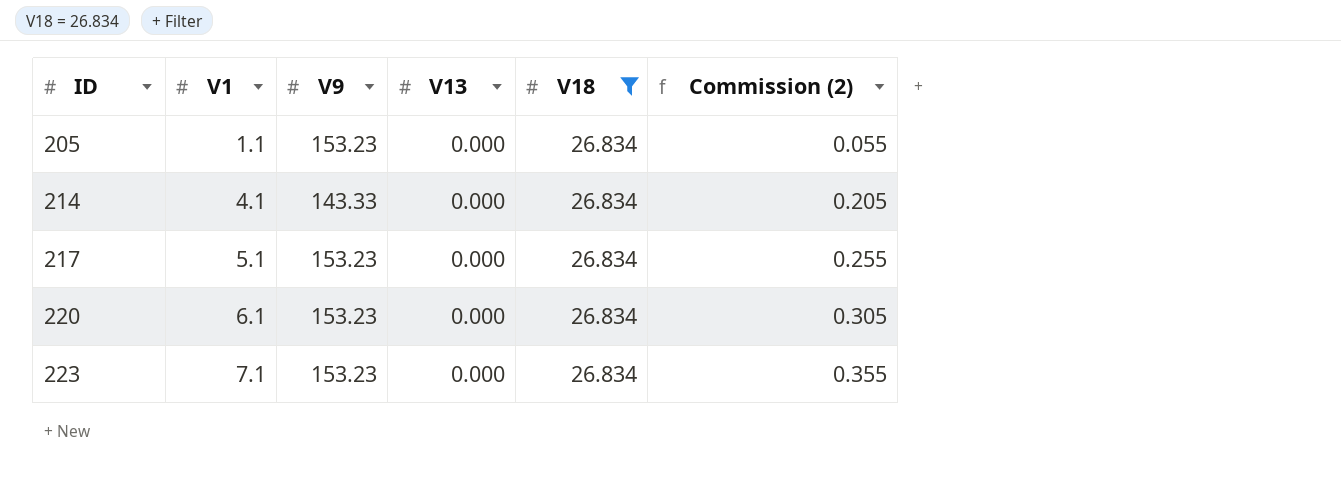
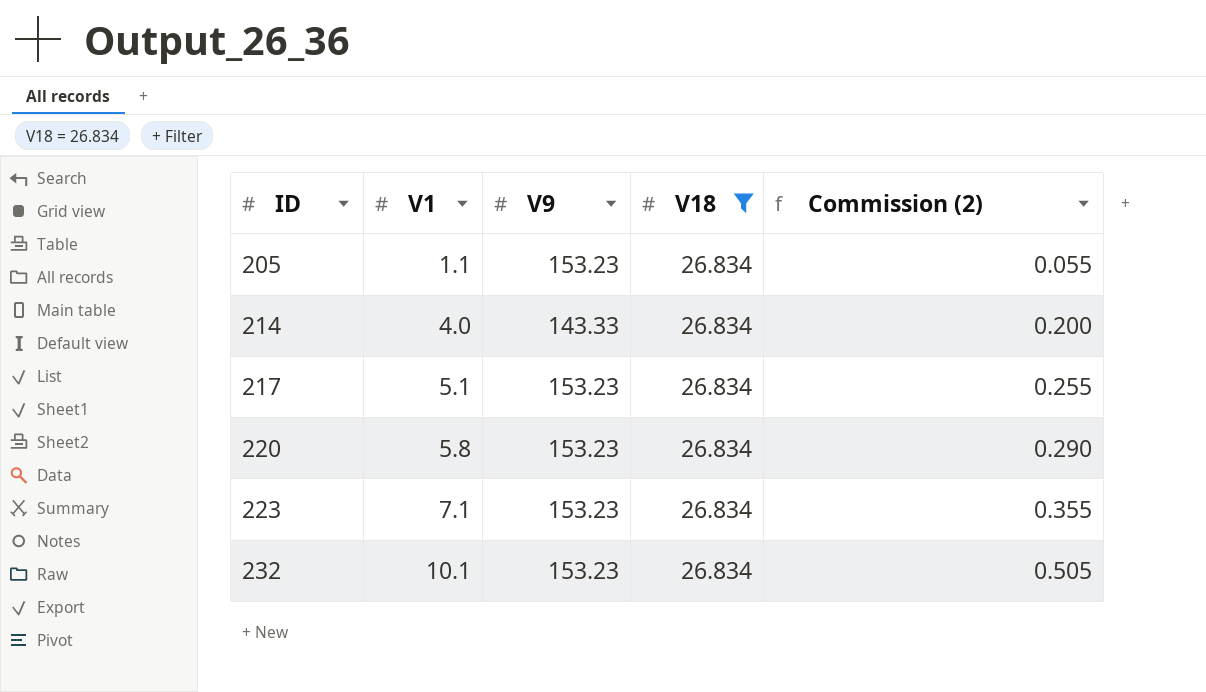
column V13 | position: 4 -> none
214 | V1: 4.1 -> 4.0
214 | Commission (2): 0.205 -> 0.200
220 | V1: 6.1 -> 5.8
220 | Commission (2): 0.305 -> 0.290
row 232: none -> 10.1 | 153.23 | 26.834 | 0.505

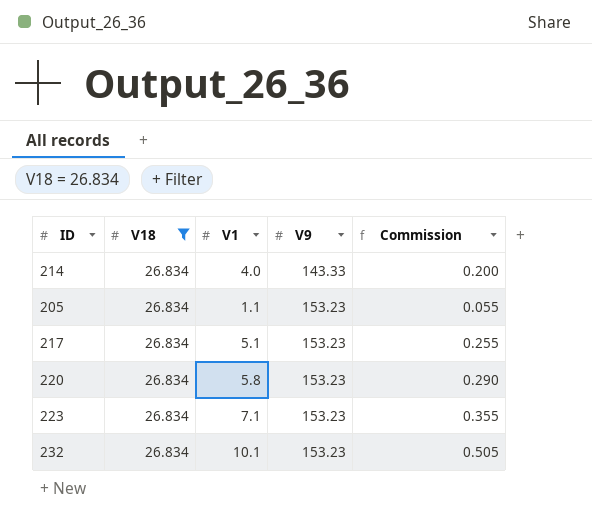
row order: ID ascending -> V9 ascending
column V18 | position: 4 -> 2
column name: Commission (2) -> Commission

